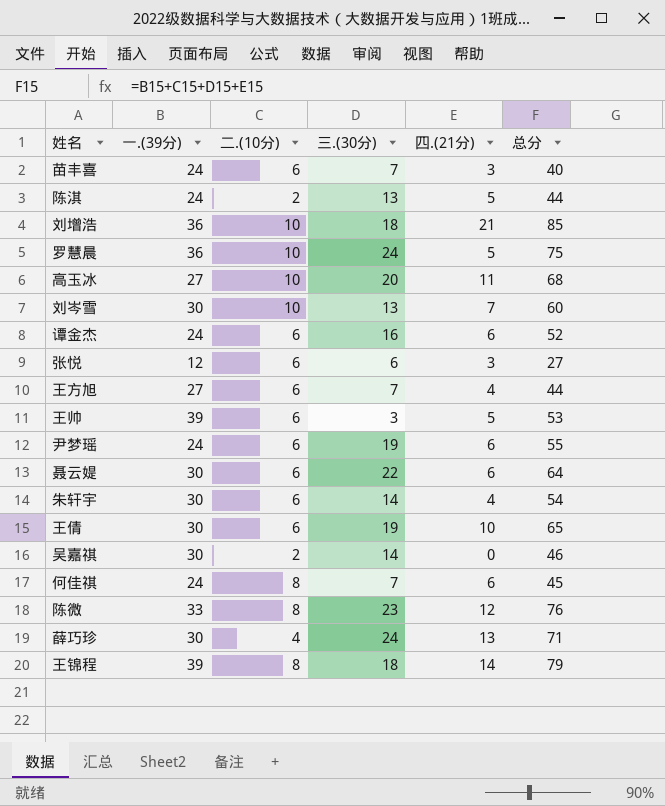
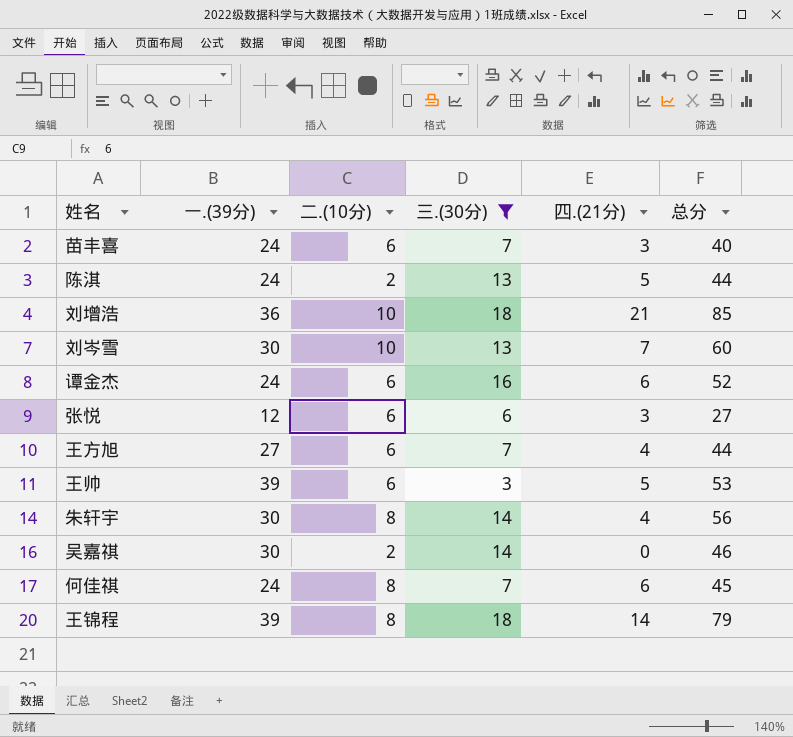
filter: none -> 三.(30分) <= 18
朱轩宇 | 二.(10分): 6 -> 8
朱轩宇 | 总分: 54 -> 56

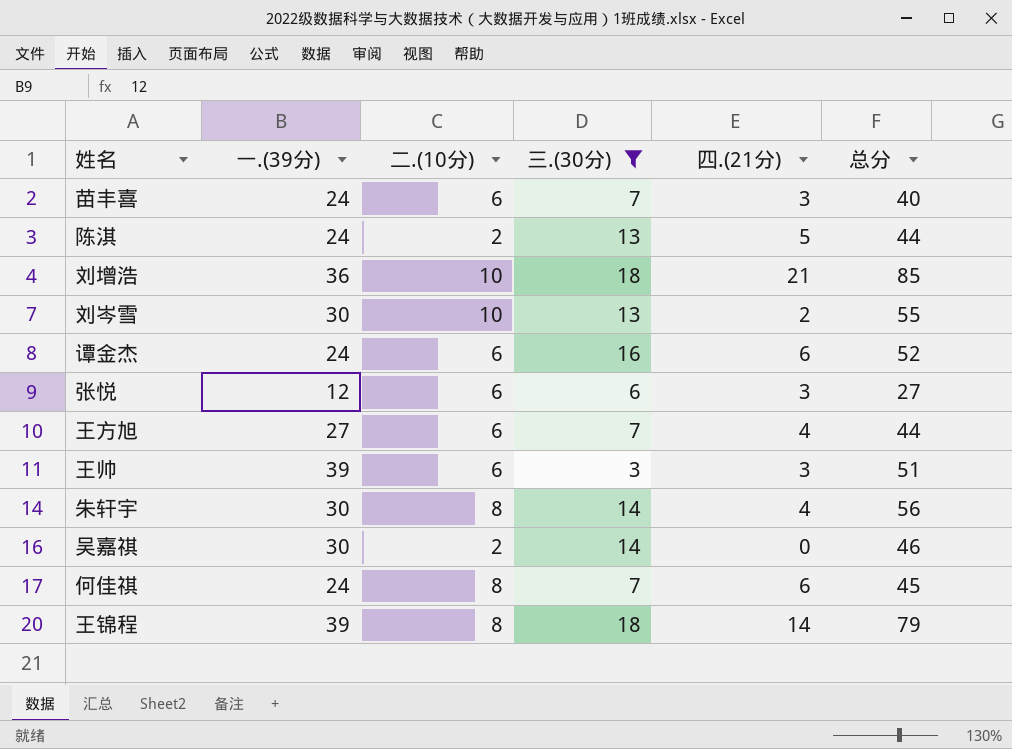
刘岑雪 | 四.(21分): 7 -> 2
刘岑雪 | 总分: 60 -> 55
王帅 | 四.(21分): 5 -> 3
王帅 | 总分: 53 -> 51

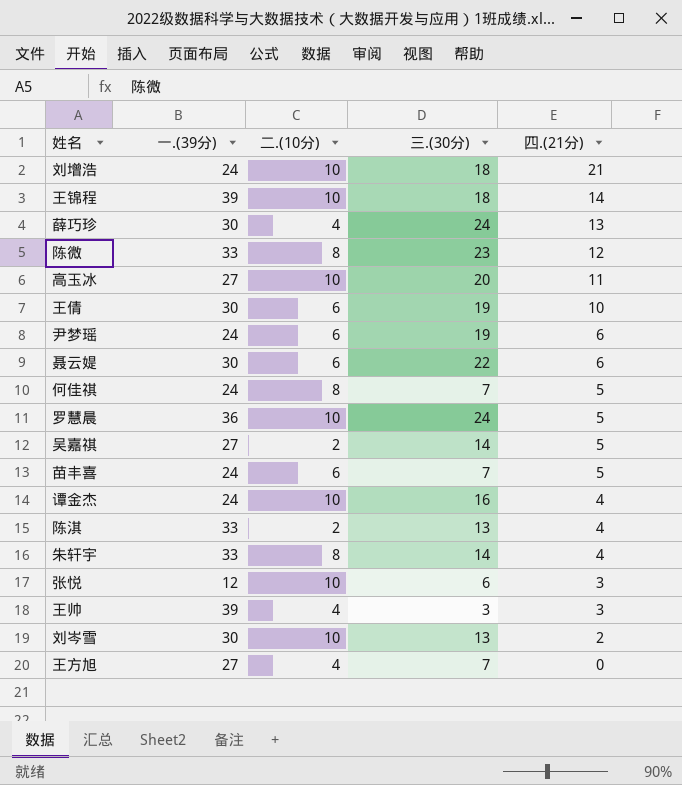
filter: 三.(30分) <= 18 -> none
row order: none -> 四.(21分) descending
column 总分 | formula: [一.(39分)] + [二.(10分)] + [三.(30分)] + [四.(21分)] -> none
刘增浩 | 一.(39分): 36 -> 24
王锦程 | 二.(10分): 8 -> 10
何佳祺 | 四.(21分): 6 -> 5
吴嘉祺 | 一.(39分): 30 -> 27
吴嘉祺 | 四.(21分): 0 -> 5
苗丰喜 | 四.(21分): 3 -> 5
谭金杰 | 二.(10分): 6 -> 10
谭金杰 | 四.(21分): 6 -> 4
陈淇 | 一.(39分): 24 -> 33
陈淇 | 四.(21分): 5 -> 4
朱轩宇 | 一.(39分): 30 -> 33
张悦 | 二.(10分): 6 -> 10
王帅 | 二.(10分): 6 -> 4
王方旭 | 二.(10分): 6 -> 4
王方旭 | 四.(21分): 4 -> 0

